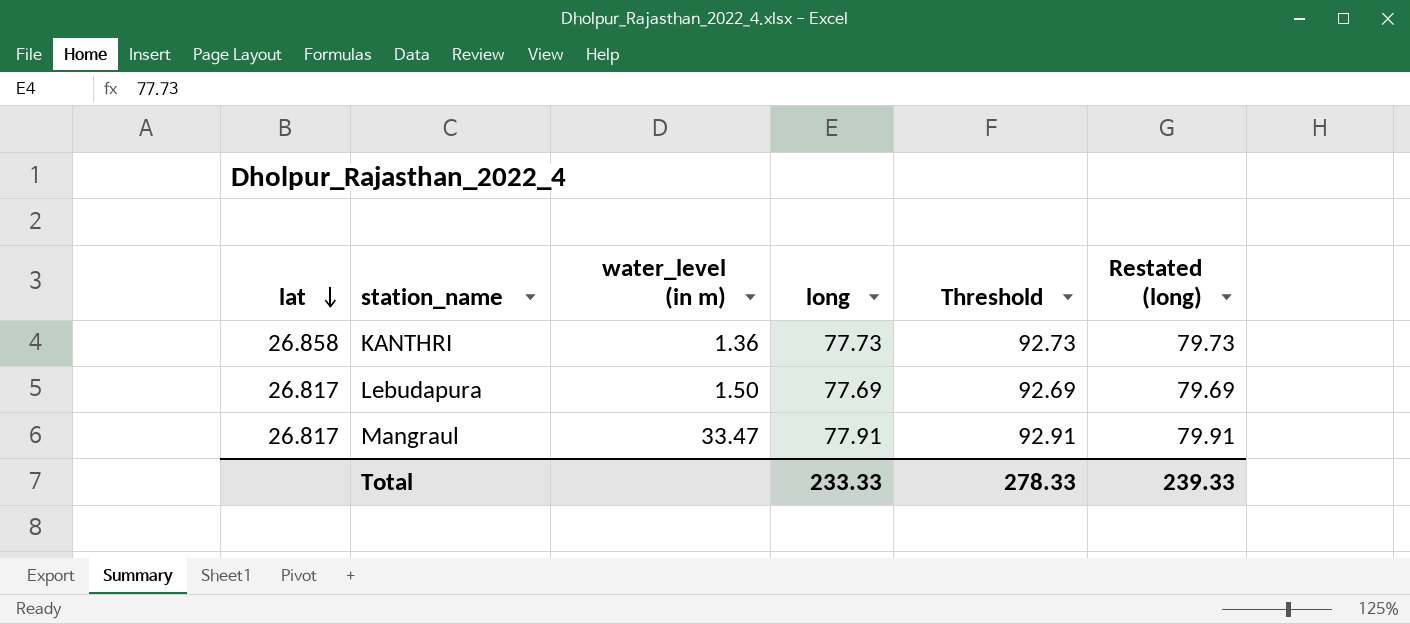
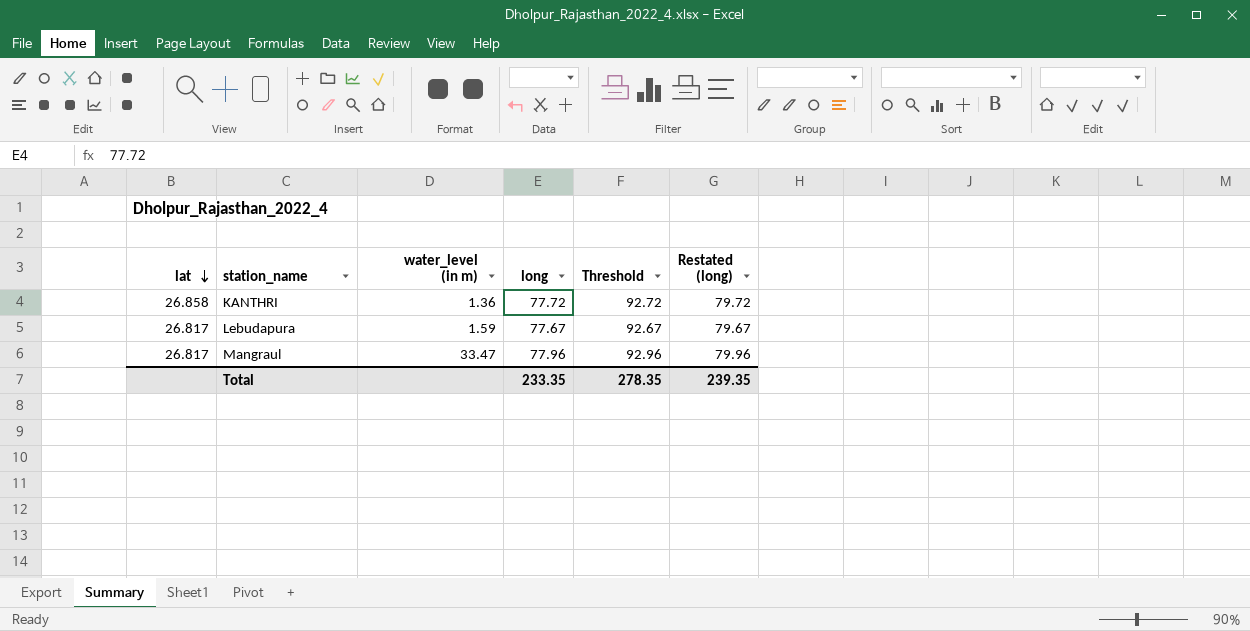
KANTHRI | long: 77.73 -> 77.72
KANTHRI | Threshold: 92.73 -> 92.72
KANTHRI | Restated (long): 79.73 -> 79.72
Lebudapura | water_level (in m): 1.50 -> 1.59
Lebudapura | long: 77.69 -> 77.67
Lebudapura | Threshold: 92.69 -> 92.67
Lebudapura | Restated (long): 79.69 -> 79.67
Mangraul | long: 77.91 -> 77.96
Mangraul | Threshold: 92.91 -> 92.96
Mangraul | Restated (long): 79.91 -> 79.96
Total | long: 233.33 -> 233.35
Total | Threshold: 278.33 -> 278.35
Total | Restated (long): 239.33 -> 239.35

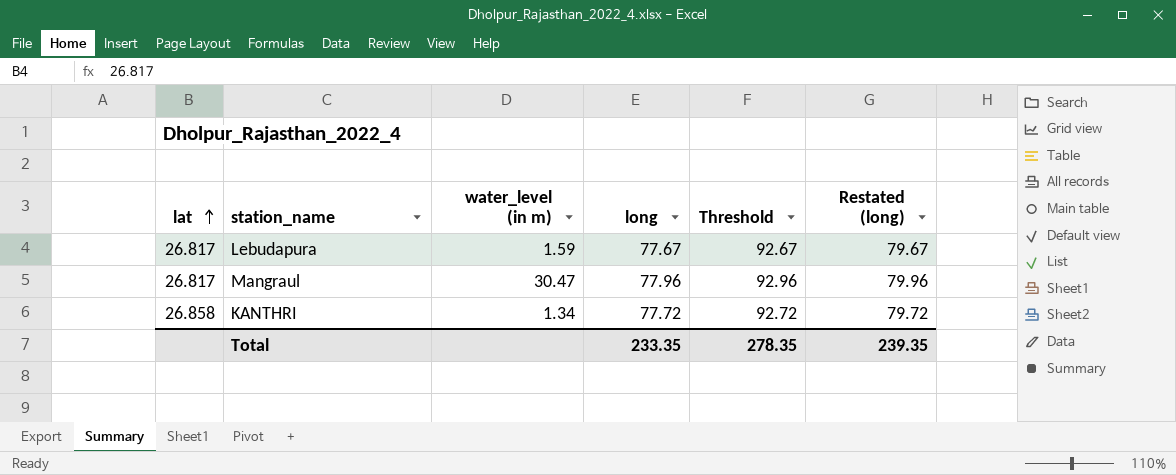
row order: lat descending -> lat ascending
Mangraul | water_level (in m): 33.47 -> 30.47
KANTHRI | water_level (in m): 1.36 -> 1.34

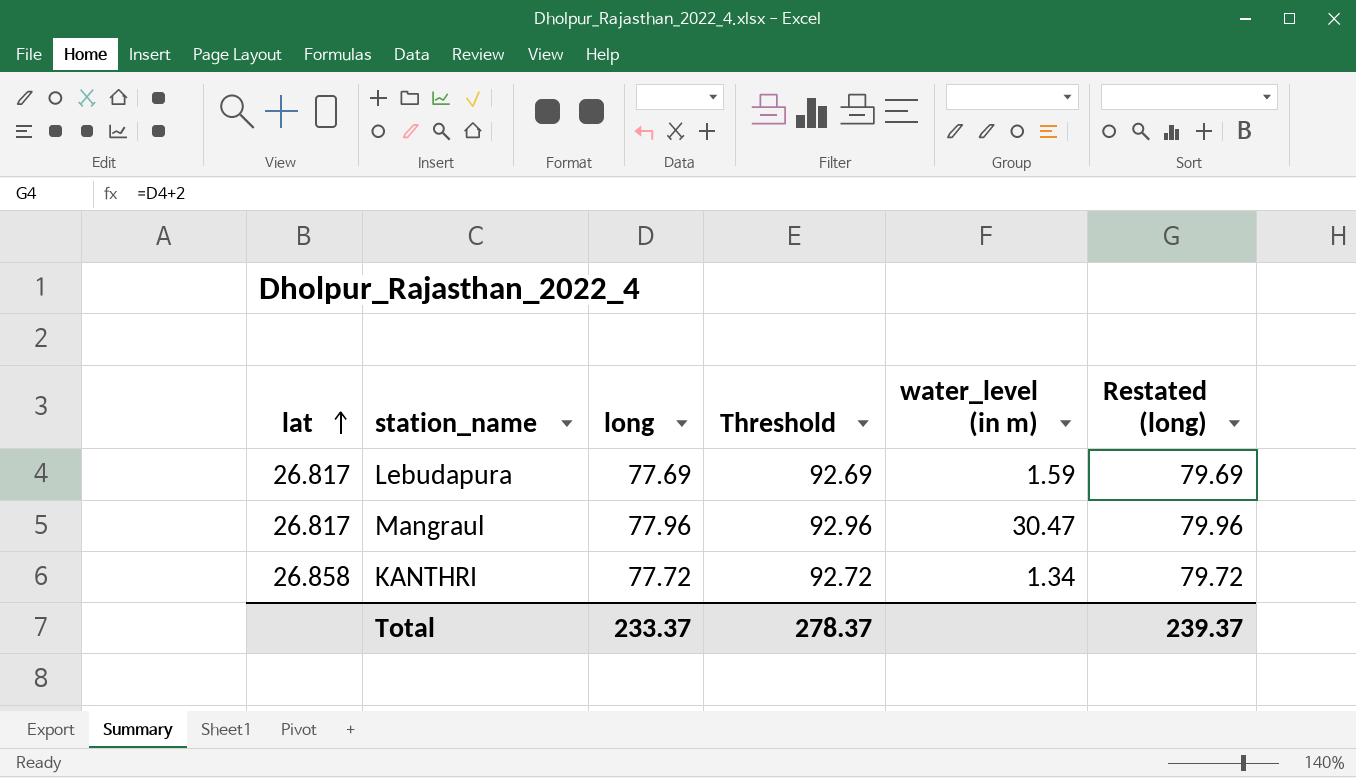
column water_level (in m) | position: 3 -> 5
Lebudapura | long: 77.67 -> 77.69
Lebudapura | Threshold: 92.67 -> 92.69
Lebudapura | Restated (long): 79.67 -> 79.69
Total | long: 233.35 -> 233.37
Total | Threshold: 278.35 -> 278.37
Total | Restated (long): 239.35 -> 239.37

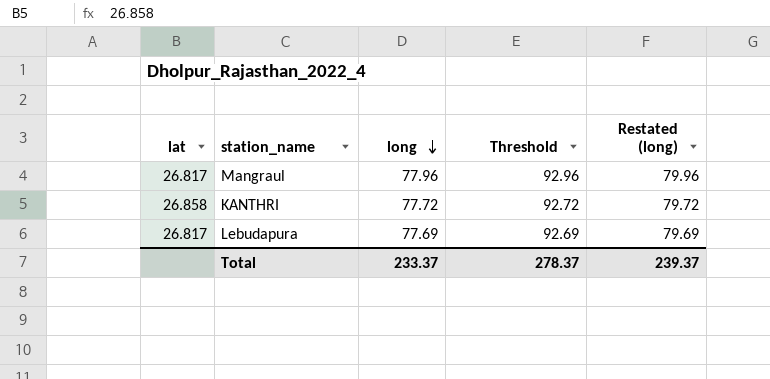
row order: lat ascending -> long descending
column water_level (in m) | position: 5 -> none

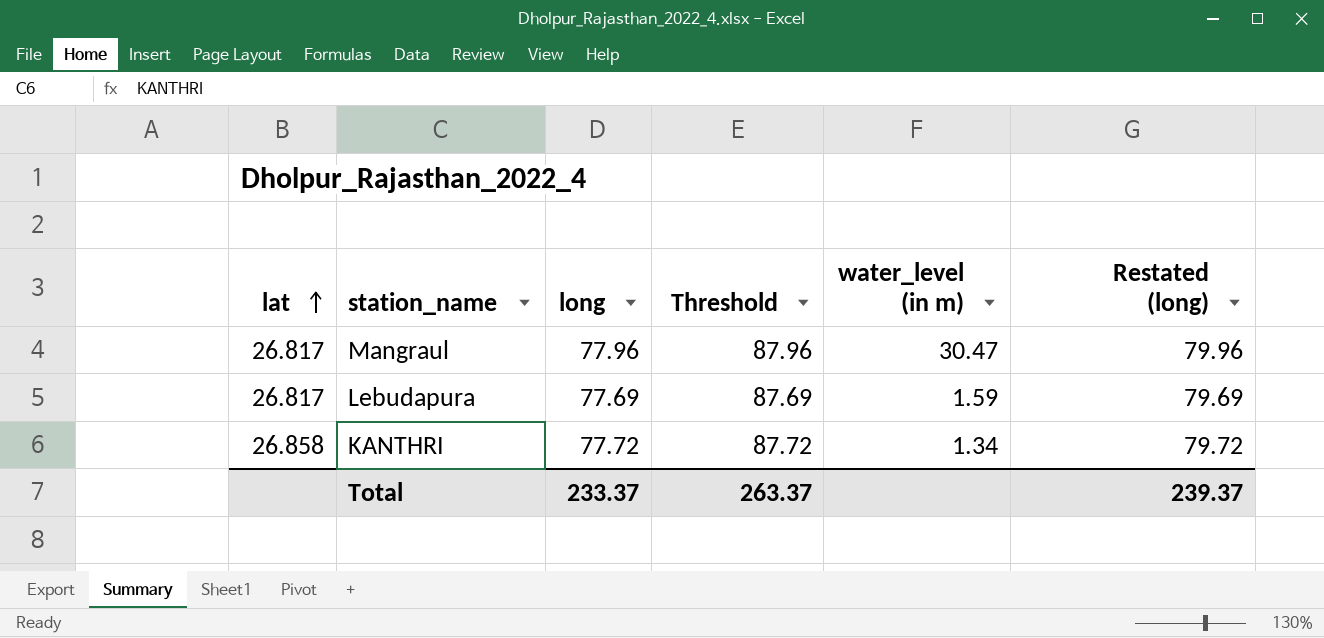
row order: long descending -> lat ascending
column Threshold | formula: [long] + 15 -> [long] + 10
column water_level (in m) | position: none -> 5
Total | Threshold: 278.37 -> 263.37

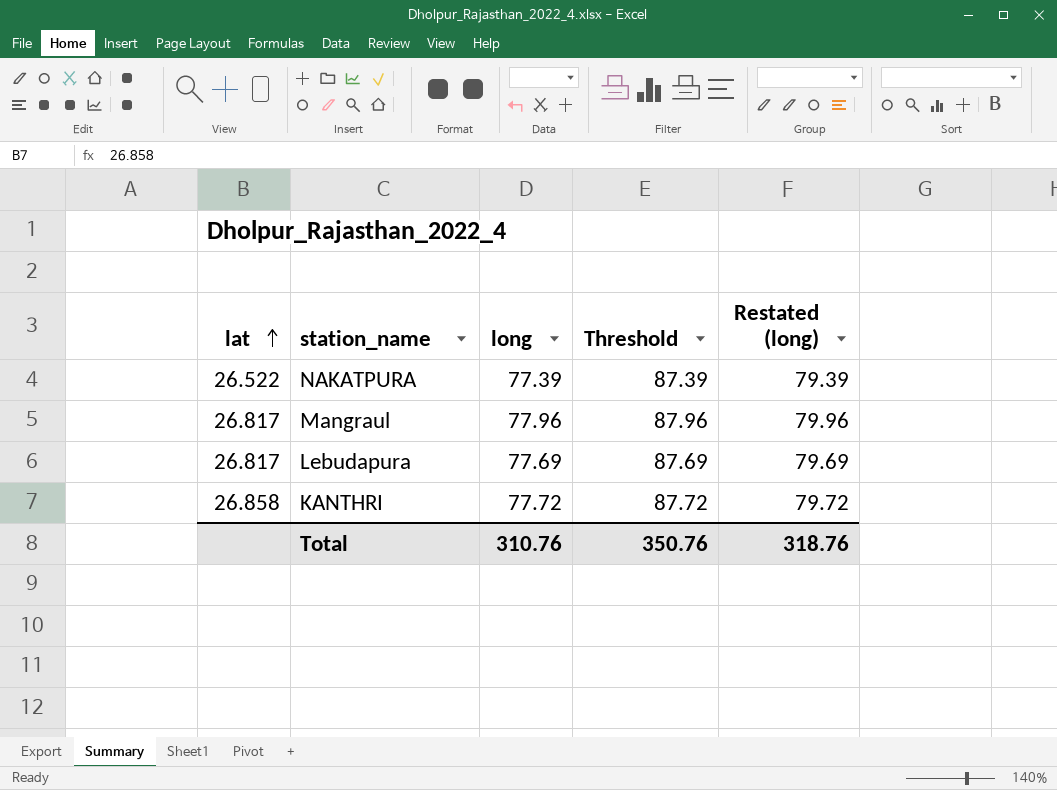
column water_level (in m) | position: 5 -> none
row NAKATPURA: none -> 26.522 | 77.39 | 87.39 | 79.39
Total | long: 233.37 -> 310.76
Total | Threshold: 263.37 -> 350.76
Total | Restated (long): 239.37 -> 318.76

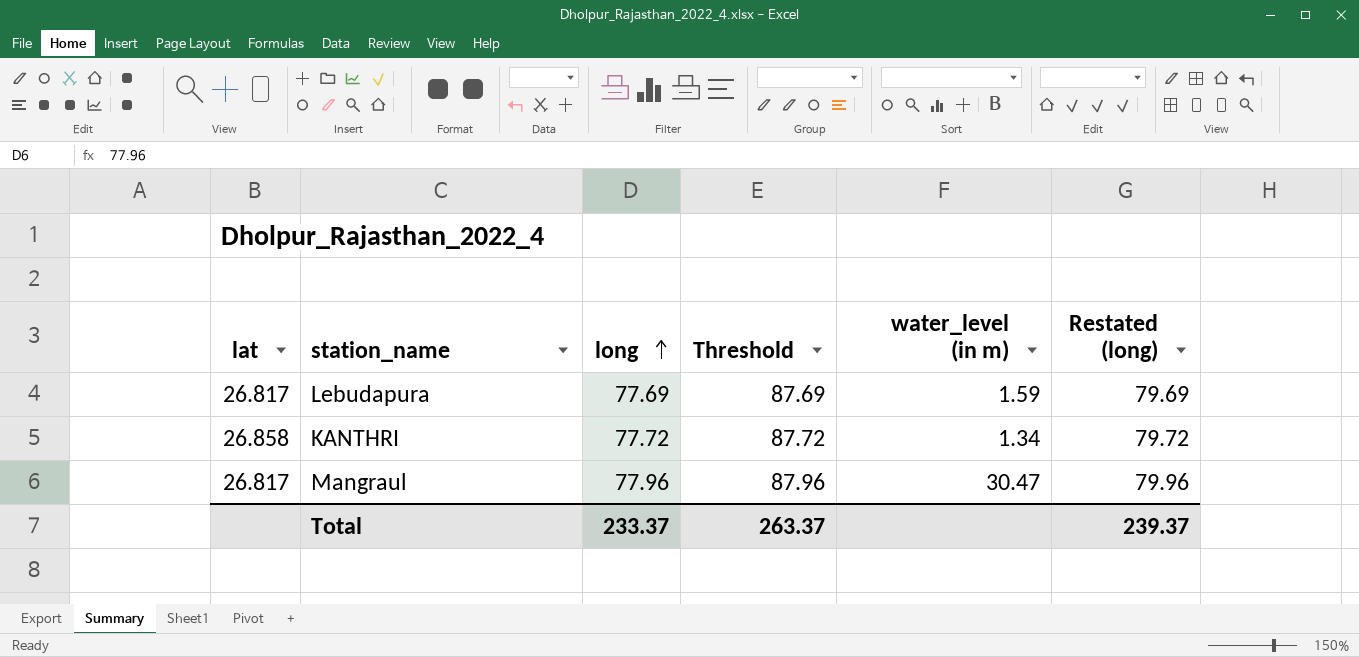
row order: lat ascending -> long ascending
column water_level (in m) | position: none -> 5
row NAKATPURA: 26.522 | 77.39 | 87.39 | 79.39 -> none
Total | long: 310.76 -> 233.37
Total | Threshold: 350.76 -> 263.37
Total | Restated (long): 318.76 -> 239.37

